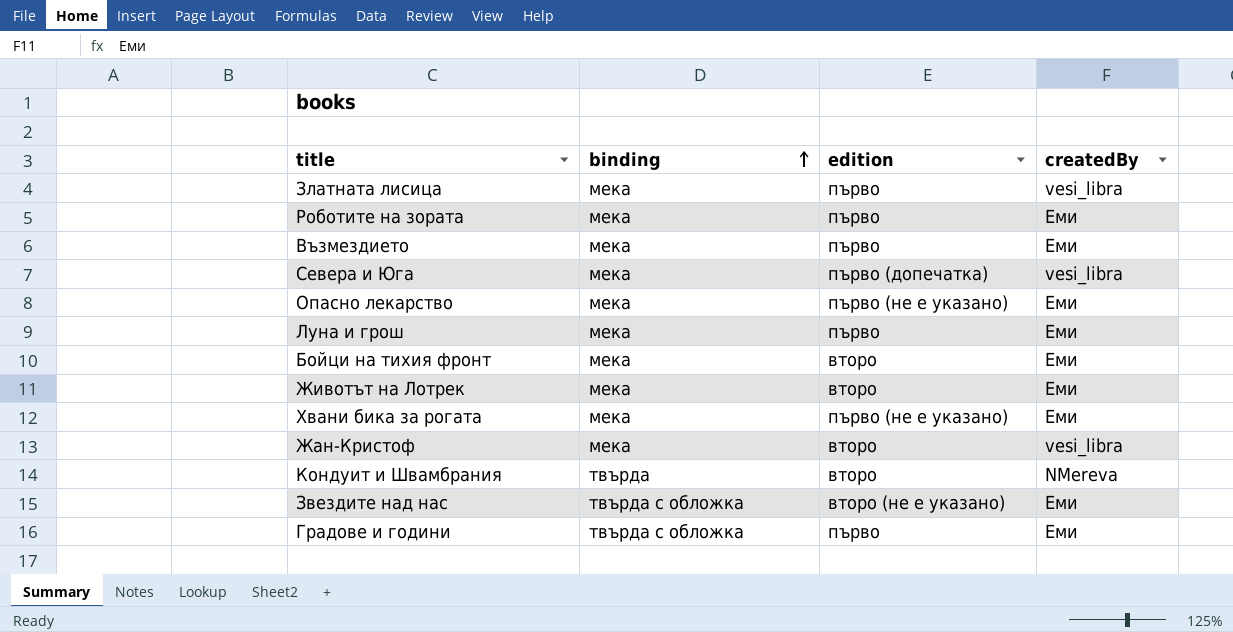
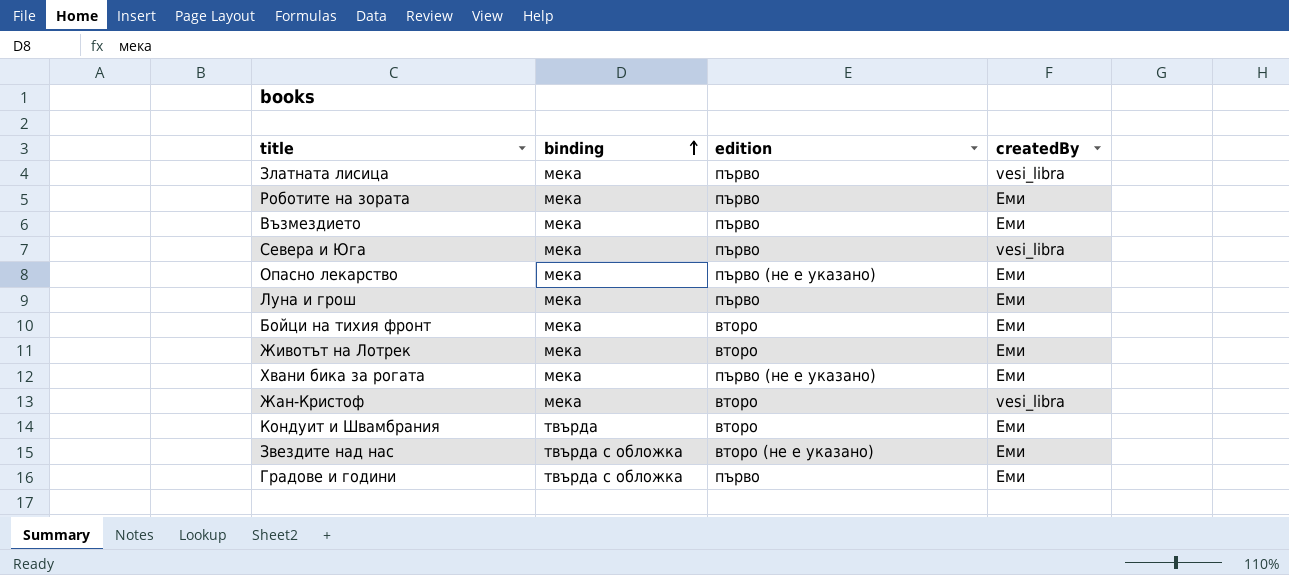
Севера и Юга | edition: първо (допечатка) -> първо
Кондуит и Швамбрания | createdBy: NMereva -> Еми

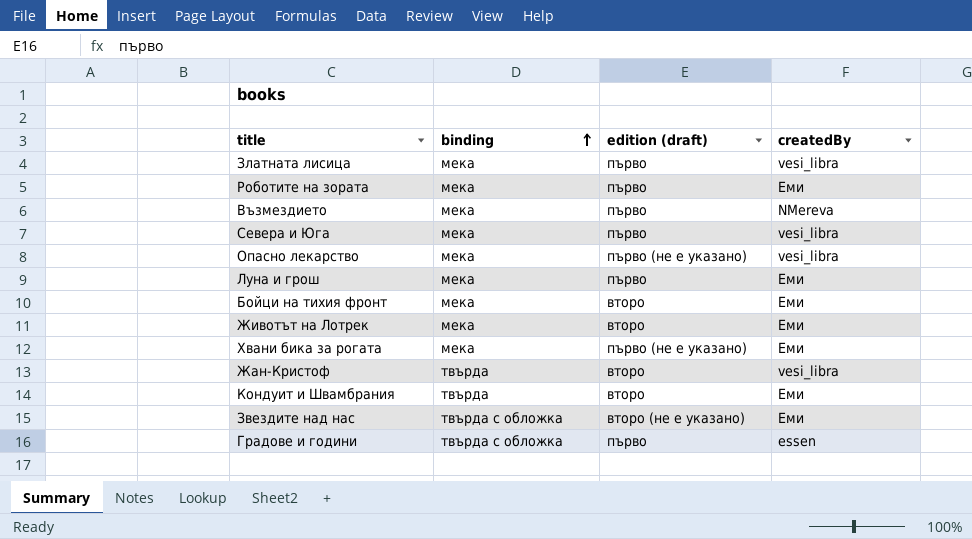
column name: edition -> edition (draft)
Възмездието | createdBy: Еми -> NMereva
Опасно лекарство | createdBy: Еми -> vesi_libra
Жан-Кристоф | binding: мека -> твърда
Градове и години | createdBy: Еми -> essen

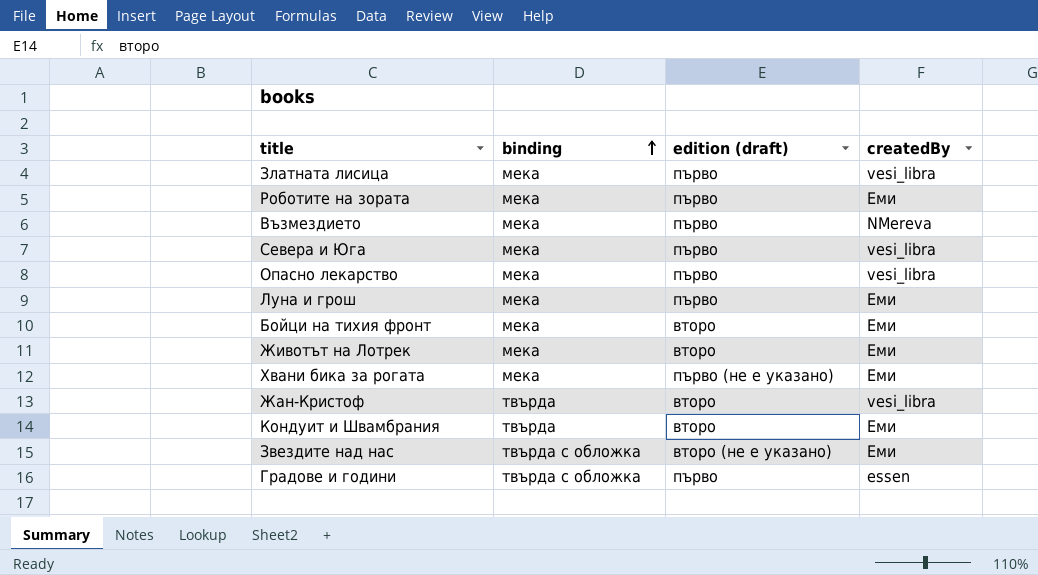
Опасно лекарство | edition (draft): първо (не е указано) -> първо

